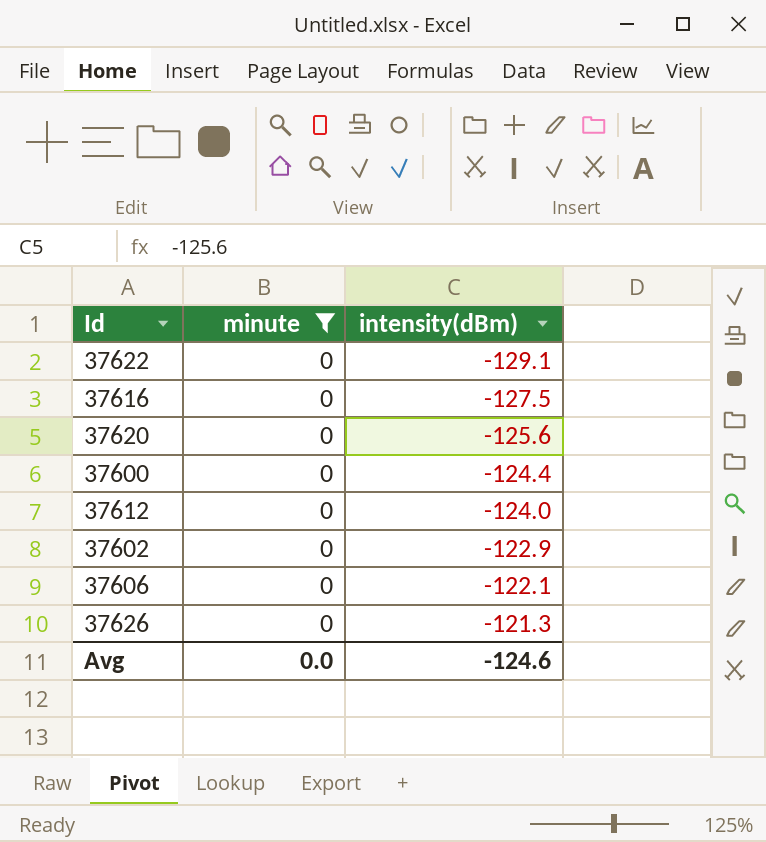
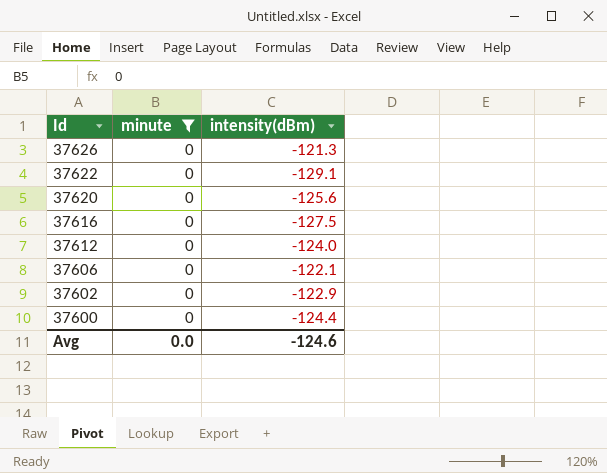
row order: intensity(dBm) ascending -> Id descending

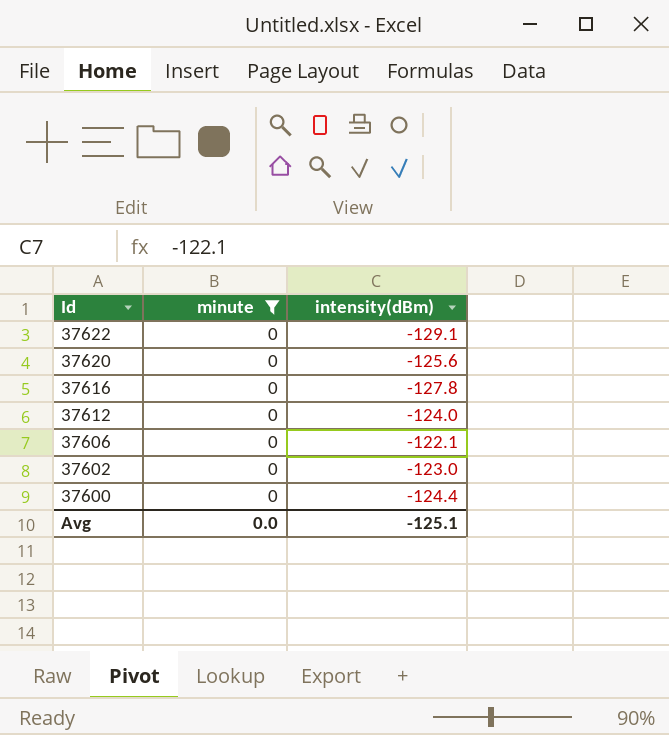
row 37626: 0 | -121.3 -> none
37616 | intensity(dBm): -127.5 -> -127.8
37602 | intensity(dBm): -122.9 -> -123.0
Avg | intensity(dBm): -124.6 -> -125.1

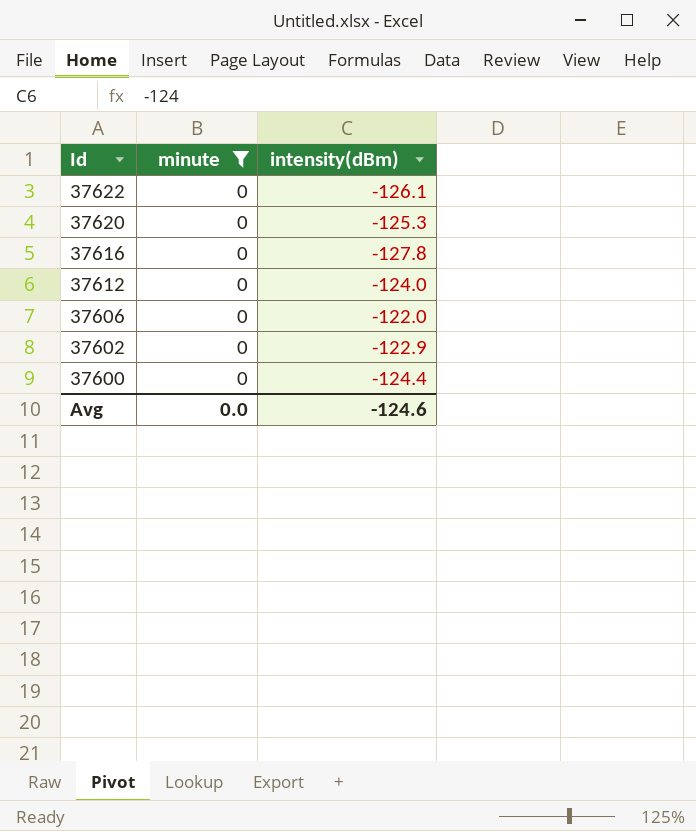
37622 | intensity(dBm): -129.1 -> -126.1
37620 | intensity(dBm): -125.6 -> -125.3
37606 | intensity(dBm): -122.1 -> -122.0
37602 | intensity(dBm): -123.0 -> -122.9
Avg | intensity(dBm): -125.1 -> -124.6

